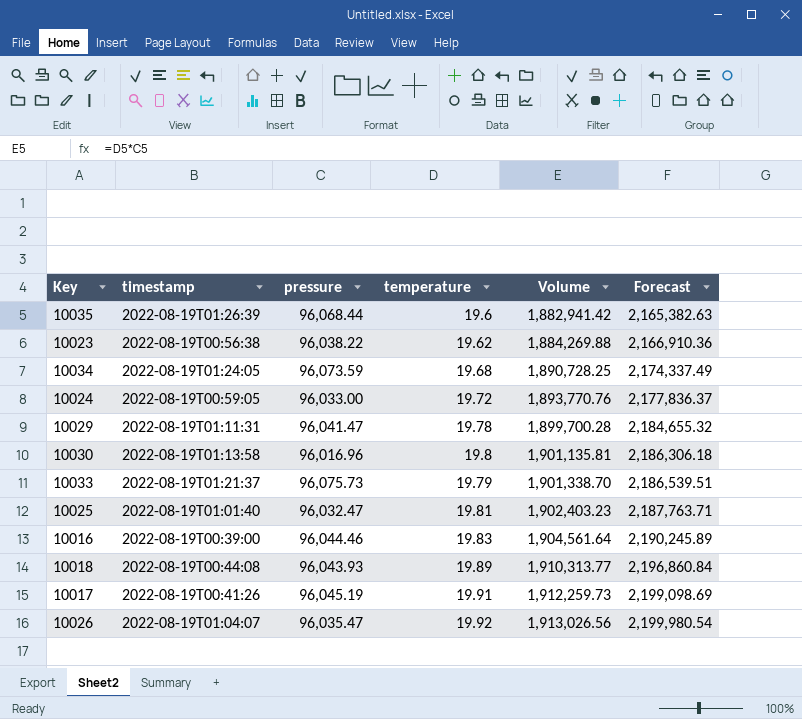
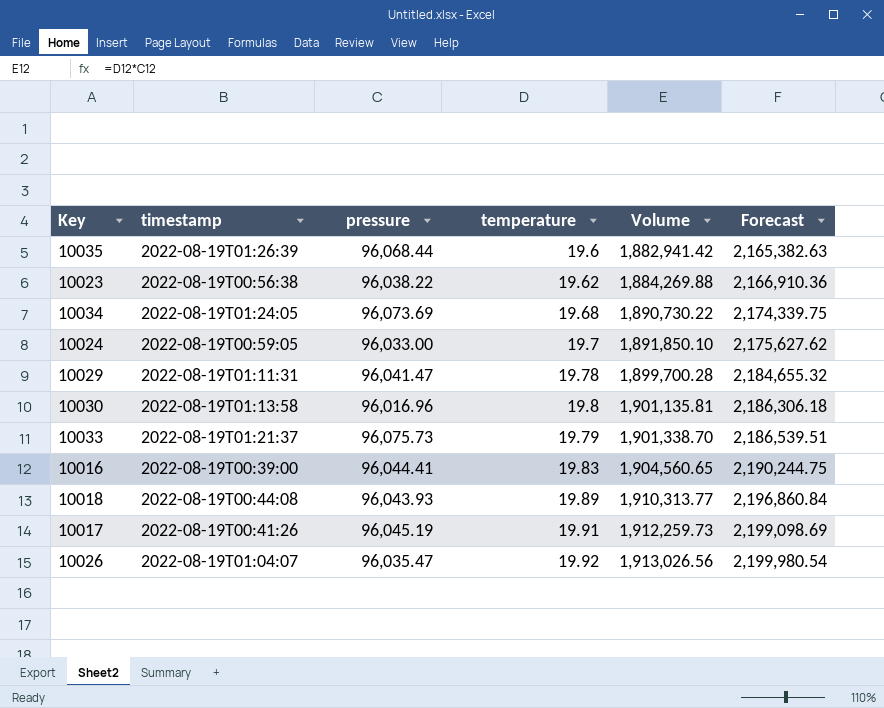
row 10025: 2022-08-19T01:01:40 | 96,032.47 | 19.81 | 1,902,403.23 | 2,187,763.71 -> none
10034 | pressure: 96,073.59 -> 96,073.69
10034 | Volume: 1,890,728.25 -> 1,890,730.22
10034 | Forecast: 2,174,337.49 -> 2,174,339.75
10024 | temperature: 19.72 -> 19.7
10024 | Volume: 1,893,770.76 -> 1,891,850.10
10024 | Forecast: 2,177,836.37 -> 2,175,627.62
10016 | pressure: 96,044.46 -> 96,044.41
10016 | Volume: 1,904,561.64 -> 1,904,560.65
10016 | Forecast: 2,190,245.89 -> 2,190,244.75

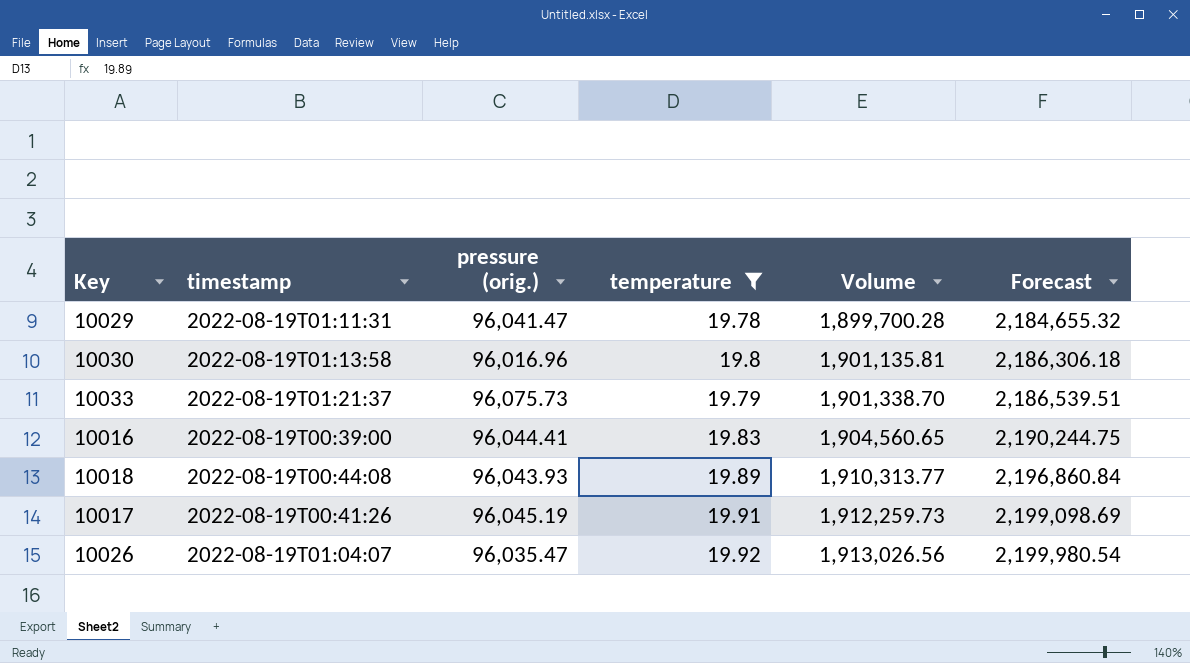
filter: none -> temperature >= 19.78
column name: pressure -> pressure (orig.)

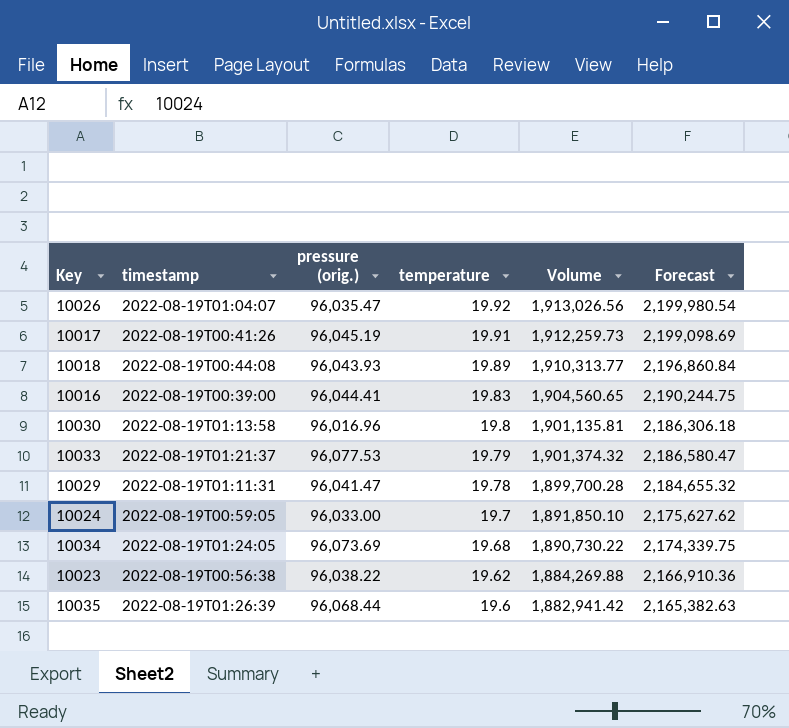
filter: temperature >= 19.78 -> none
row order: Volume ascending -> temperature descending
10033 | pressure (orig.): 96,075.73 -> 96,077.53
10033 | Volume: 1,901,338.70 -> 1,901,374.32
10033 | Forecast: 2,186,539.51 -> 2,186,580.47

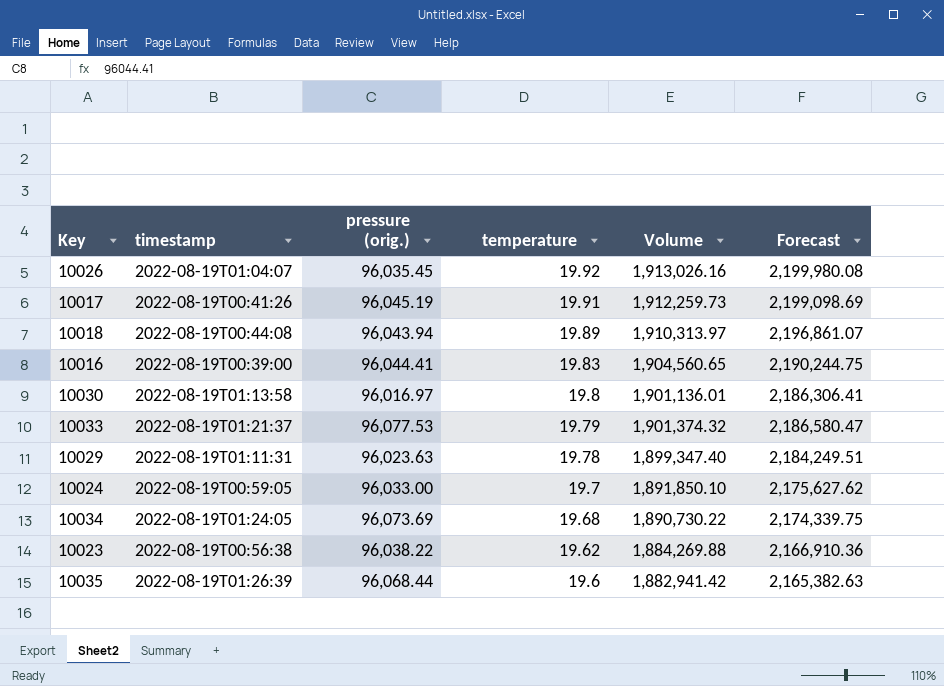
10026 | pressure (orig.): 96,035.47 -> 96,035.45
10026 | Volume: 1,913,026.56 -> 1,913,026.16
10026 | Forecast: 2,199,980.54 -> 2,199,980.08
10018 | pressure (orig.): 96,043.93 -> 96,043.94
10018 | Volume: 1,910,313.77 -> 1,910,313.97
10018 | Forecast: 2,196,860.84 -> 2,196,861.07
10030 | pressure (orig.): 96,016.96 -> 96,016.97
10030 | Volume: 1,901,135.81 -> 1,901,136.01
10030 | Forecast: 2,186,306.18 -> 2,186,306.41
10029 | pressure (orig.): 96,041.47 -> 96,023.63
10029 | Volume: 1,899,700.28 -> 1,899,347.40
10029 | Forecast: 2,184,655.32 -> 2,184,249.51

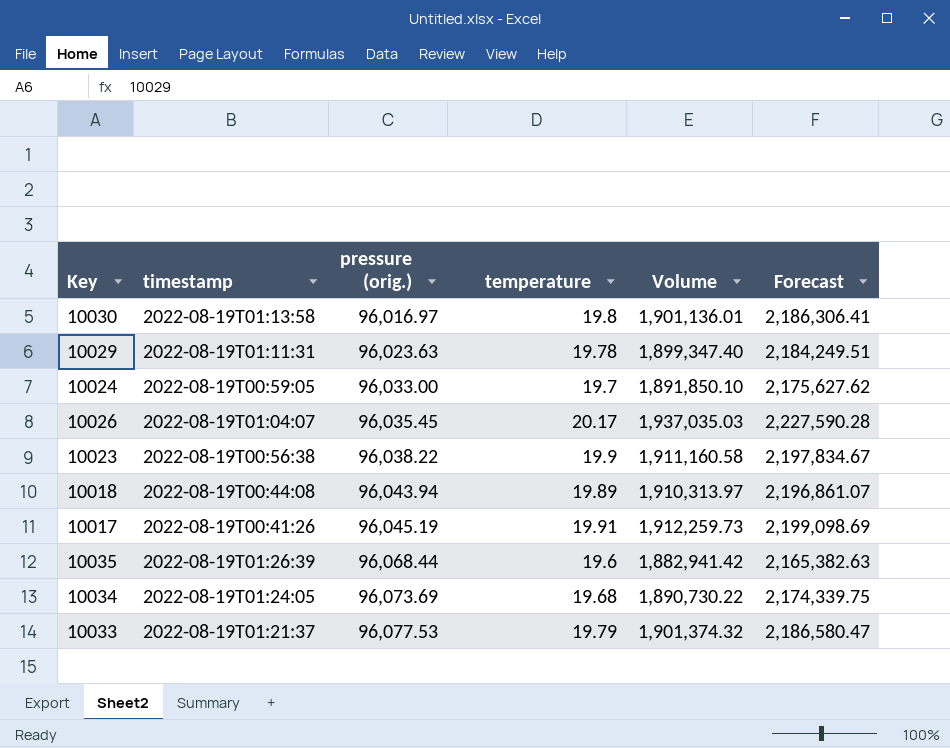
row order: temperature descending -> pressure (orig.) ascending
row 10016: 2022-08-19T00:39:00 | 96,044.41 | 19.83 | 1,904,560.65 | 2,190,244.75 -> none
10026 | temperature: 19.92 -> 20.17
10026 | Volume: 1,913,026.16 -> 1,937,035.03
10026 | Forecast: 2,199,980.08 -> 2,227,590.28
10023 | temperature: 19.62 -> 19.9
10023 | Volume: 1,884,269.88 -> 1,911,160.58
10023 | Forecast: 2,166,910.36 -> 2,197,834.67

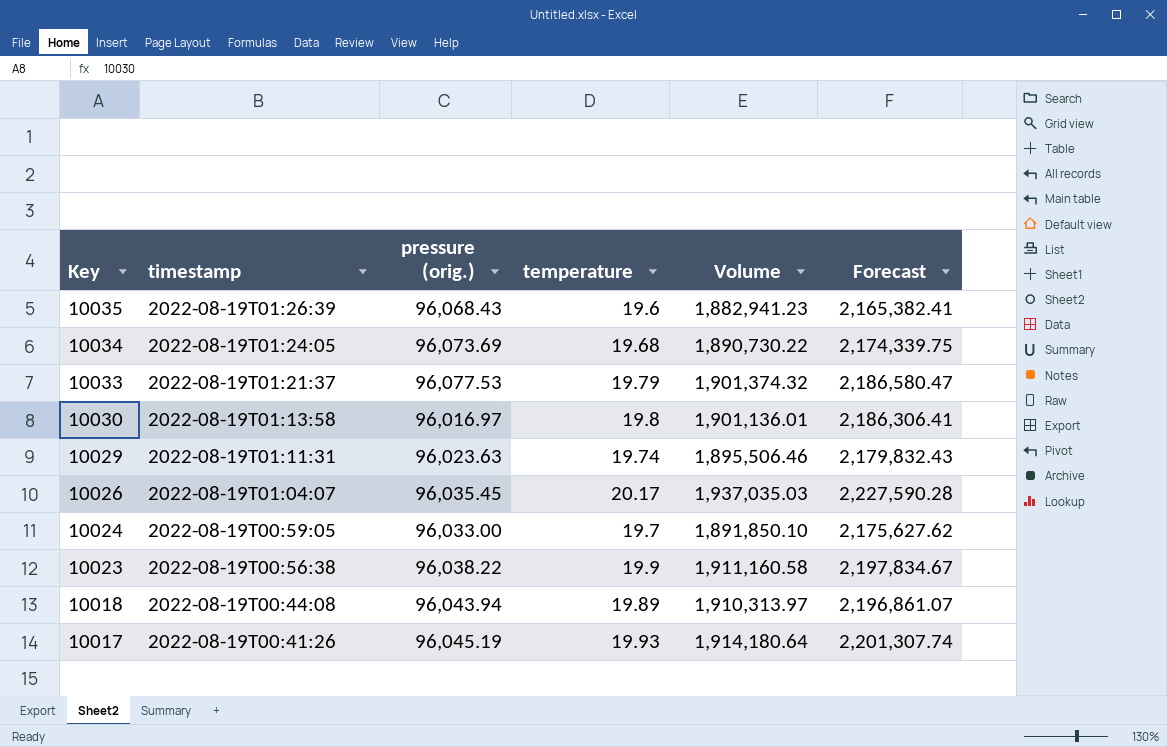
row order: pressure (orig.) ascending -> Key descending
10035 | pressure (orig.): 96,068.44 -> 96,068.43
10035 | Volume: 1,882,941.42 -> 1,882,941.23
10035 | Forecast: 2,165,382.63 -> 2,165,382.41
10029 | temperature: 19.78 -> 19.74
10029 | Volume: 1,899,347.40 -> 1,895,506.46
10029 | Forecast: 2,184,249.51 -> 2,179,832.43
10017 | temperature: 19.91 -> 19.93
10017 | Volume: 1,912,259.73 -> 1,914,180.64
10017 | Forecast: 2,199,098.69 -> 2,201,307.74

